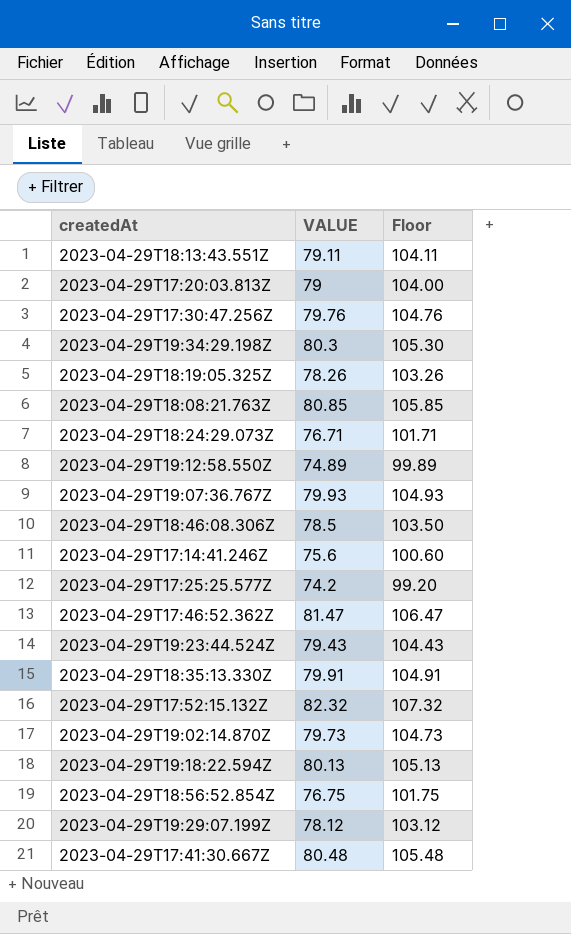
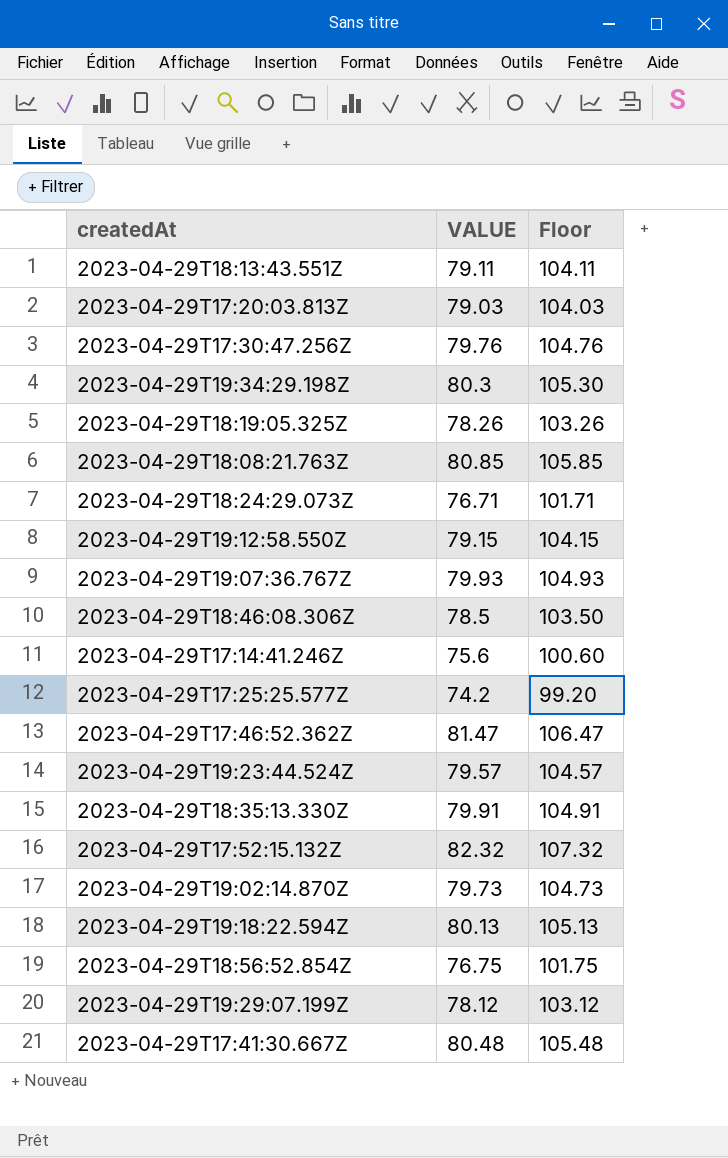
2023-04-29T17:20:03.813Z | VALUE: 79 -> 79.03
2023-04-29T17:20:03.813Z | Floor: 104.00 -> 104.03
2023-04-29T19:12:58.550Z | VALUE: 74.89 -> 79.15
2023-04-29T19:12:58.550Z | Floor: 99.89 -> 104.15
2023-04-29T19:23:44.524Z | VALUE: 79.43 -> 79.57
2023-04-29T19:23:44.524Z | Floor: 104.43 -> 104.57

